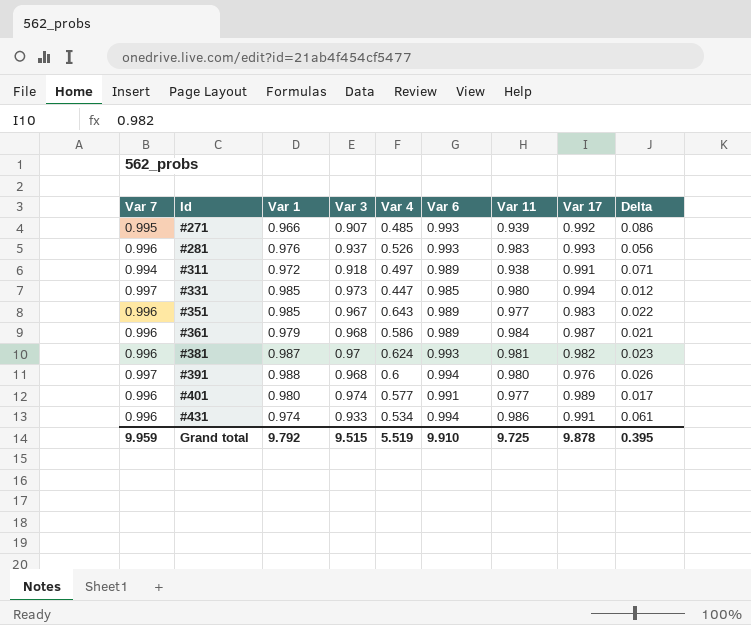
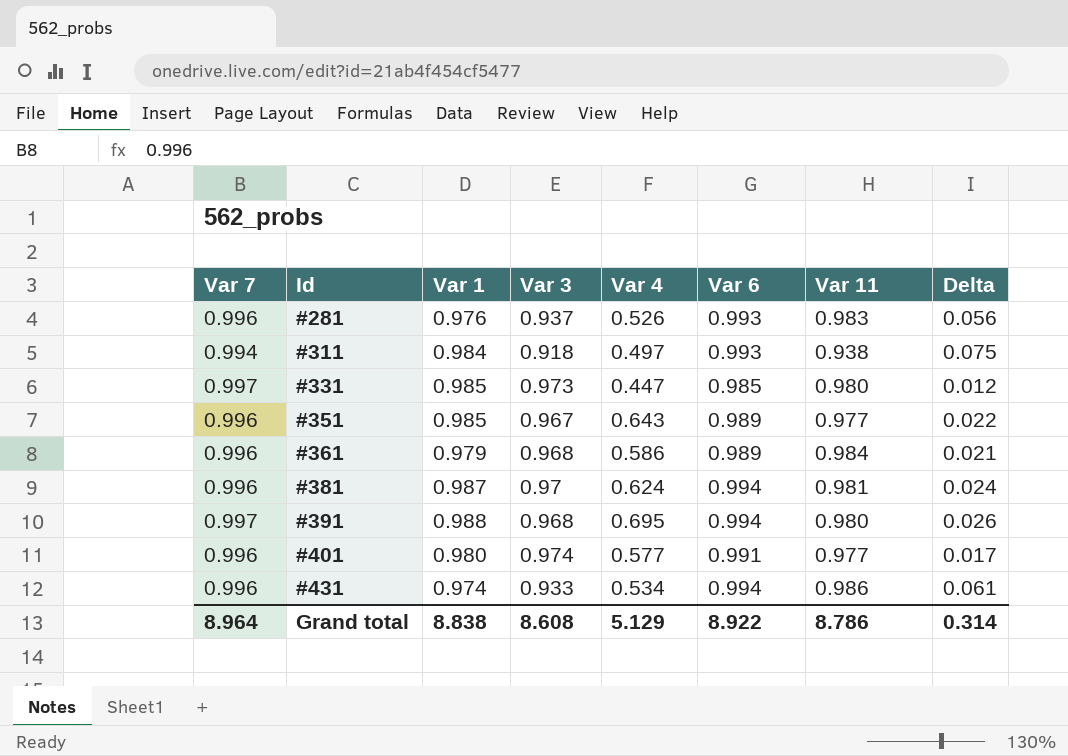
column Var 17 | position: 8 -> none
row #271: 0.995 | 0.966 | 0.907 | 0.485 | 0.993 | 0.939 | 0.992 | 0.086 -> none
#311 | Var 1: 0.972 -> 0.984
#311 | Var 6: 0.989 -> 0.993
#311 | Delta: 0.071 -> 0.075
#381 | Var 6: 0.993 -> 0.994
#381 | Delta: 0.023 -> 0.024
#391 | Var 4: 0.6 -> 0.695
Grand total | Var 7: 9.959 -> 8.964
Grand total | Var 1: 9.792 -> 8.838
Grand total | Var 3: 9.515 -> 8.608
Grand total | Var 4: 5.519 -> 5.129
Grand total | Var 6: 9.910 -> 8.922
Grand total | Var 11: 9.725 -> 8.786
Grand total | Delta: 0.395 -> 0.314

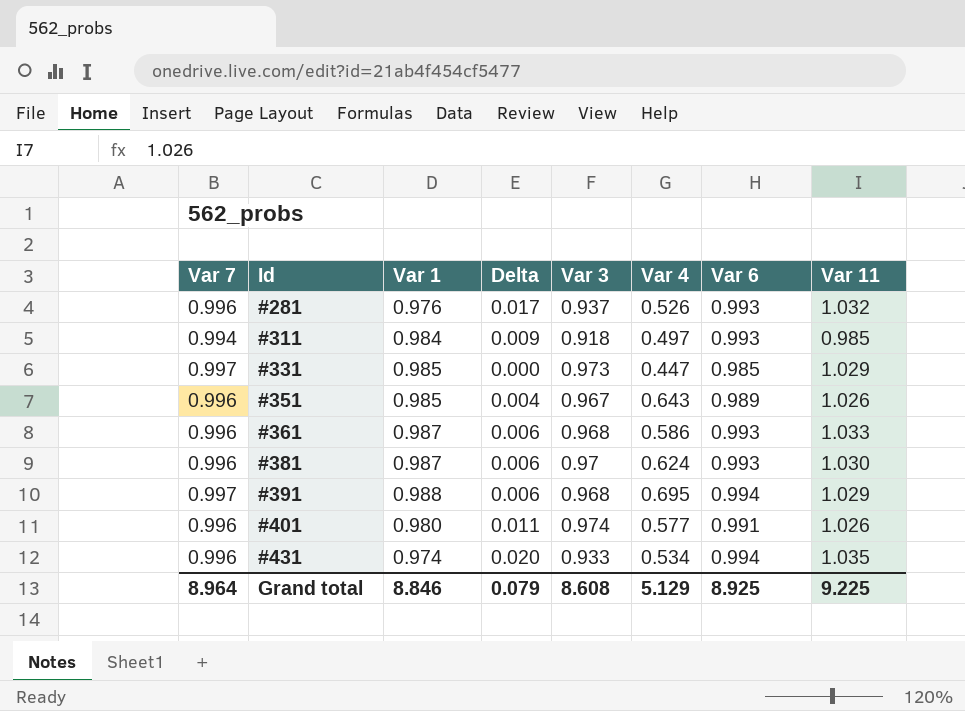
column Delta | formula: [Var 6] - [Var 3] -> [Var 6] - [Var 1]
column Delta | position: 8 -> 4
#281 | Var 11: 0.983 -> 1.032
#311 | Var 11: 0.938 -> 0.985
#331 | Var 11: 0.980 -> 1.029
#351 | Var 11: 0.977 -> 1.026
#361 | Var 1: 0.979 -> 0.987
#361 | Var 6: 0.989 -> 0.993
#361 | Var 11: 0.984 -> 1.033
#381 | Var 6: 0.994 -> 0.993
#381 | Var 11: 0.981 -> 1.030
#391 | Var 11: 0.980 -> 1.029
#401 | Var 11: 0.977 -> 1.026
#431 | Var 11: 0.986 -> 1.035
Grand total | Var 1: 8.838 -> 8.846
Grand total | Delta: 0.314 -> 0.079
Grand total | Var 6: 8.922 -> 8.925
Grand total | Var 11: 8.786 -> 9.225

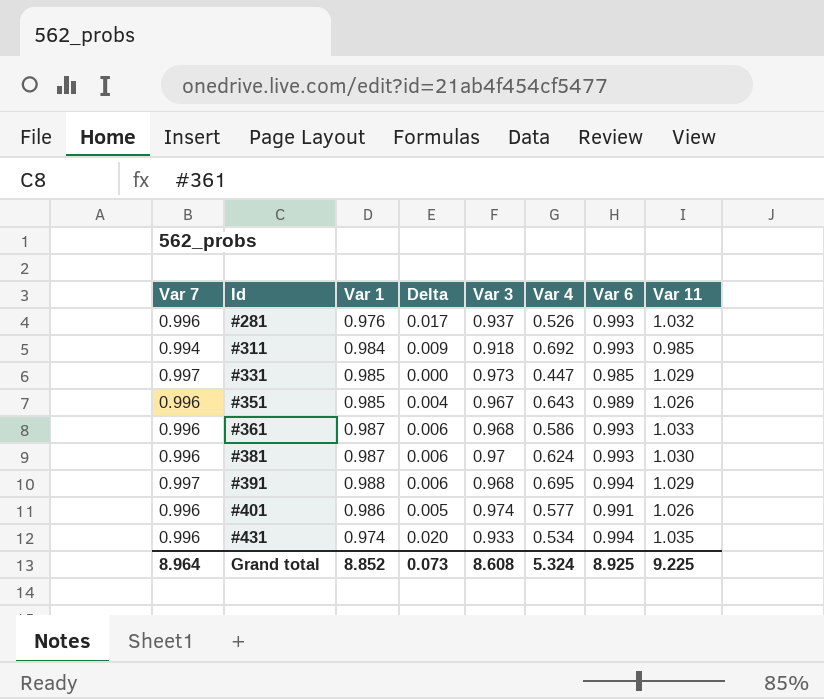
#311 | Var 4: 0.497 -> 0.692
#401 | Var 1: 0.980 -> 0.986
#401 | Delta: 0.011 -> 0.005
Grand total | Var 1: 8.846 -> 8.852
Grand total | Delta: 0.079 -> 0.073
Grand total | Var 4: 5.129 -> 5.324

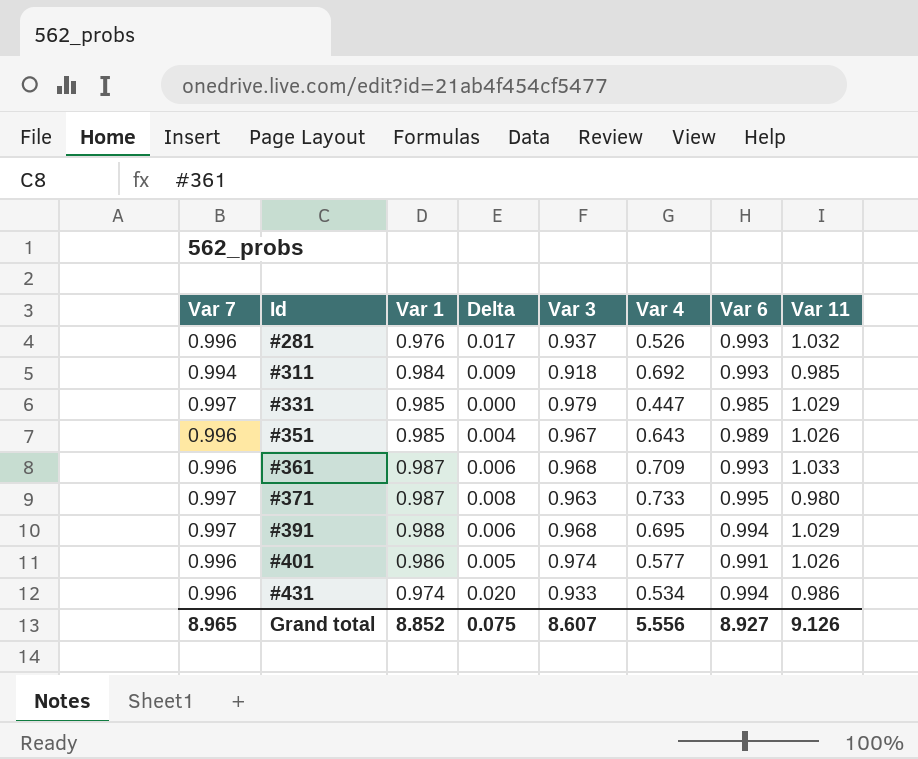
row #381: 0.996 | 0.987 | 0.006 | 0.97 | 0.624 | 0.993 | 1.030 -> none
#331 | Var 3: 0.973 -> 0.979
#361 | Var 4: 0.586 -> 0.709
row #371: none -> 0.997 | 0.987 | 0.008 | 0.963 | 0.733 | 0.995 | 0.980
#431 | Var 11: 1.035 -> 0.986
Grand total | Var 7: 8.964 -> 8.965
Grand total | Delta: 0.073 -> 0.075
Grand total | Var 3: 8.608 -> 8.607
Grand total | Var 4: 5.324 -> 5.556
Grand total | Var 6: 8.925 -> 8.927
Grand total | Var 11: 9.225 -> 9.126

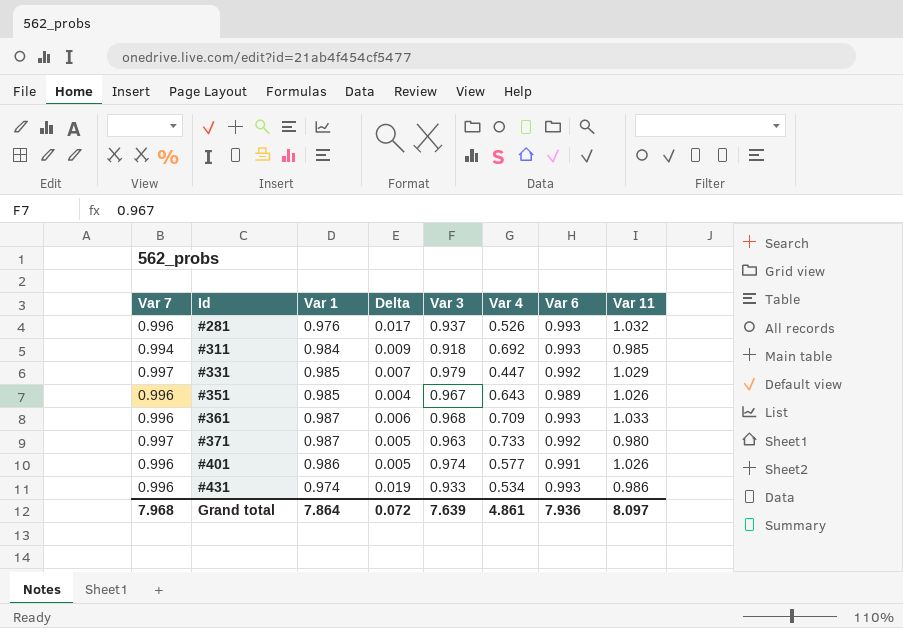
row #391: 0.997 | 0.988 | 0.006 | 0.968 | 0.695 | 0.994 | 1.029 -> none
#331 | Delta: 0.000 -> 0.007
#331 | Var 6: 0.985 -> 0.992
#371 | Delta: 0.008 -> 0.005
#371 | Var 6: 0.995 -> 0.992
#431 | Delta: 0.020 -> 0.019
#431 | Var 6: 0.994 -> 0.993
Grand total | Var 7: 8.965 -> 7.968
Grand total | Var 1: 8.852 -> 7.864
Grand total | Delta: 0.075 -> 0.072
Grand total | Var 3: 8.607 -> 7.639
Grand total | Var 4: 5.556 -> 4.861
Grand total | Var 6: 8.927 -> 7.936
Grand total | Var 11: 9.126 -> 8.097

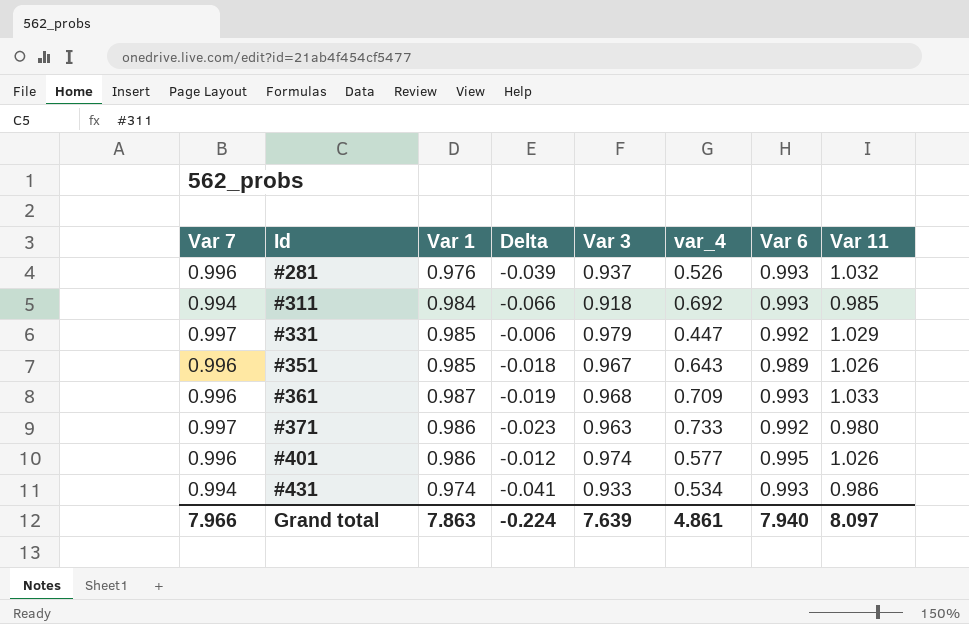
column Delta | formula: [Var 6] - [Var 1] -> [Var 3] - [Var 1]
column name: Var 4 -> var_4
#371 | Var 1: 0.987 -> 0.986
#401 | Var 6: 0.991 -> 0.995
#431 | Var 7: 0.996 -> 0.994
Grand total | Var 7: 7.968 -> 7.966
Grand total | Var 1: 7.864 -> 7.863
Grand total | Delta: 0.072 -> -0.224
Grand total | Var 6: 7.936 -> 7.940

